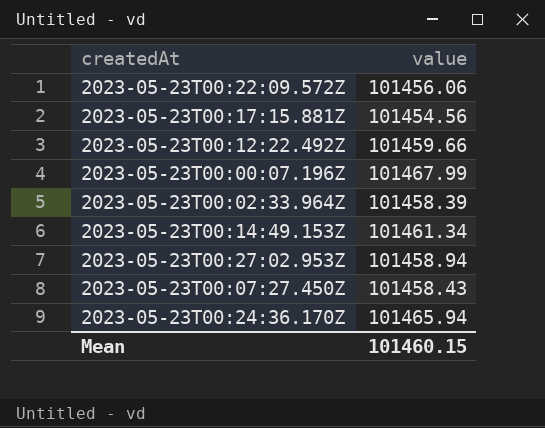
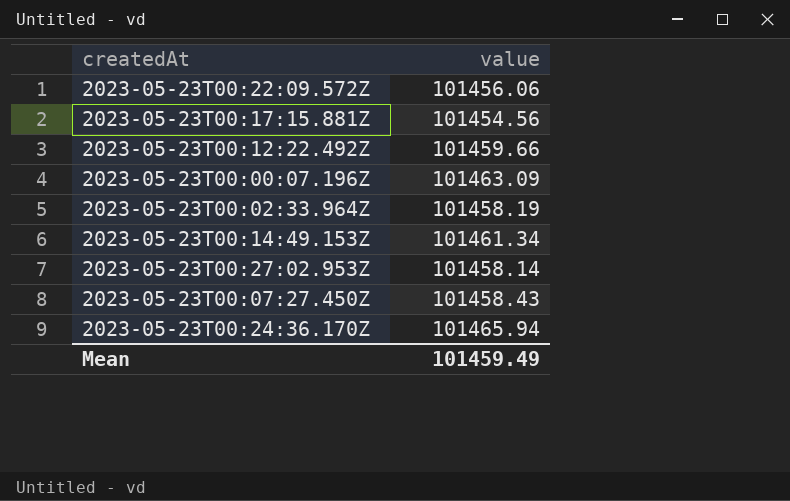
2023-05-23T00:00:07.196Z | value: 101467.99 -> 101463.09
2023-05-23T00:02:33.964Z | value: 101458.39 -> 101458.19
2023-05-23T00:27:02.953Z | value: 101458.94 -> 101458.14
Mean | value: 101460.15 -> 101459.49

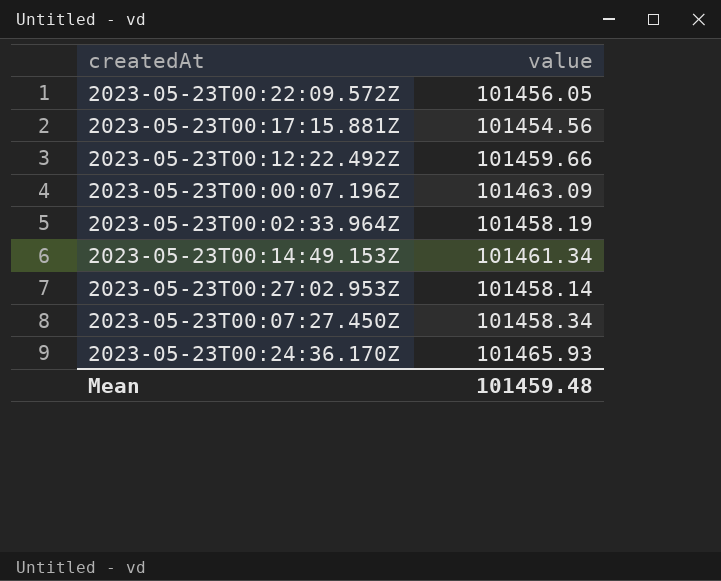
2023-05-23T00:22:09.572Z | value: 101456.06 -> 101456.05
2023-05-23T00:07:27.450Z | value: 101458.43 -> 101458.34
2023-05-23T00:24:36.170Z | value: 101465.94 -> 101465.93
Mean | value: 101459.49 -> 101459.48

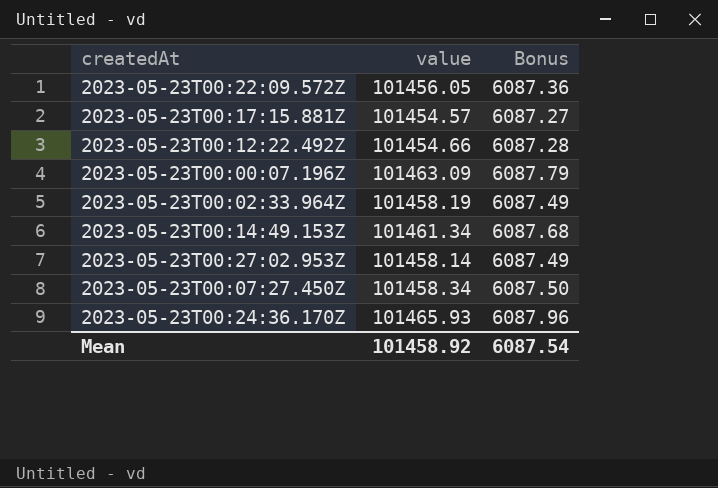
column Bonus | formula: none -> [value] * 0.06
2023-05-23T00:17:15.881Z | value: 101454.56 -> 101454.57
2023-05-23T00:12:22.492Z | value: 101459.66 -> 101454.66
Mean | value: 101459.48 -> 101458.92

